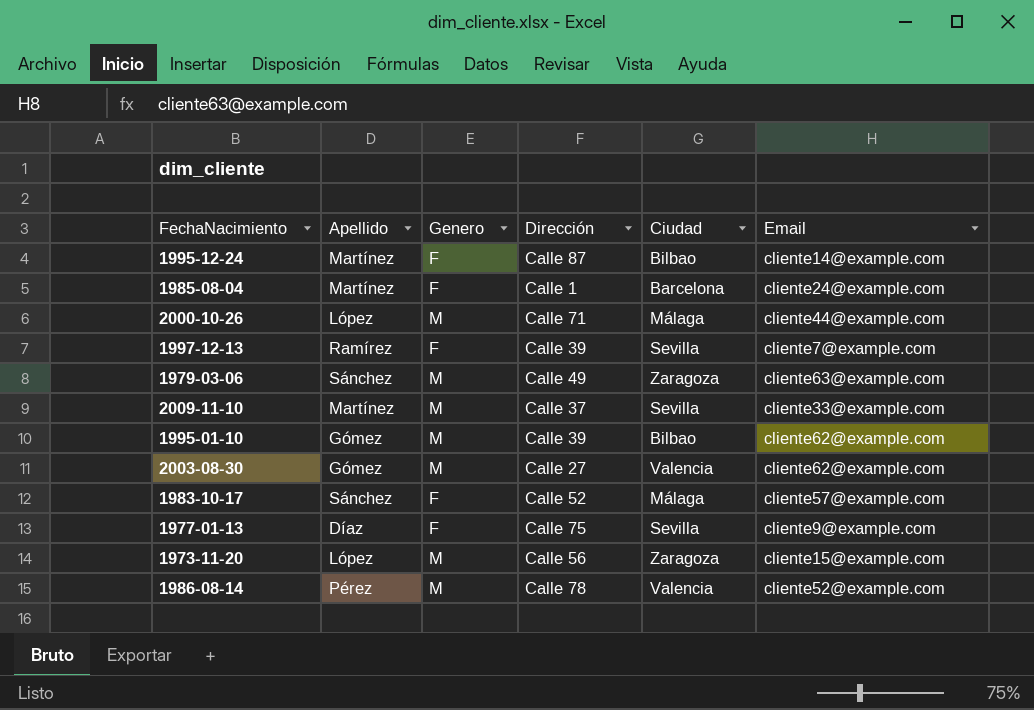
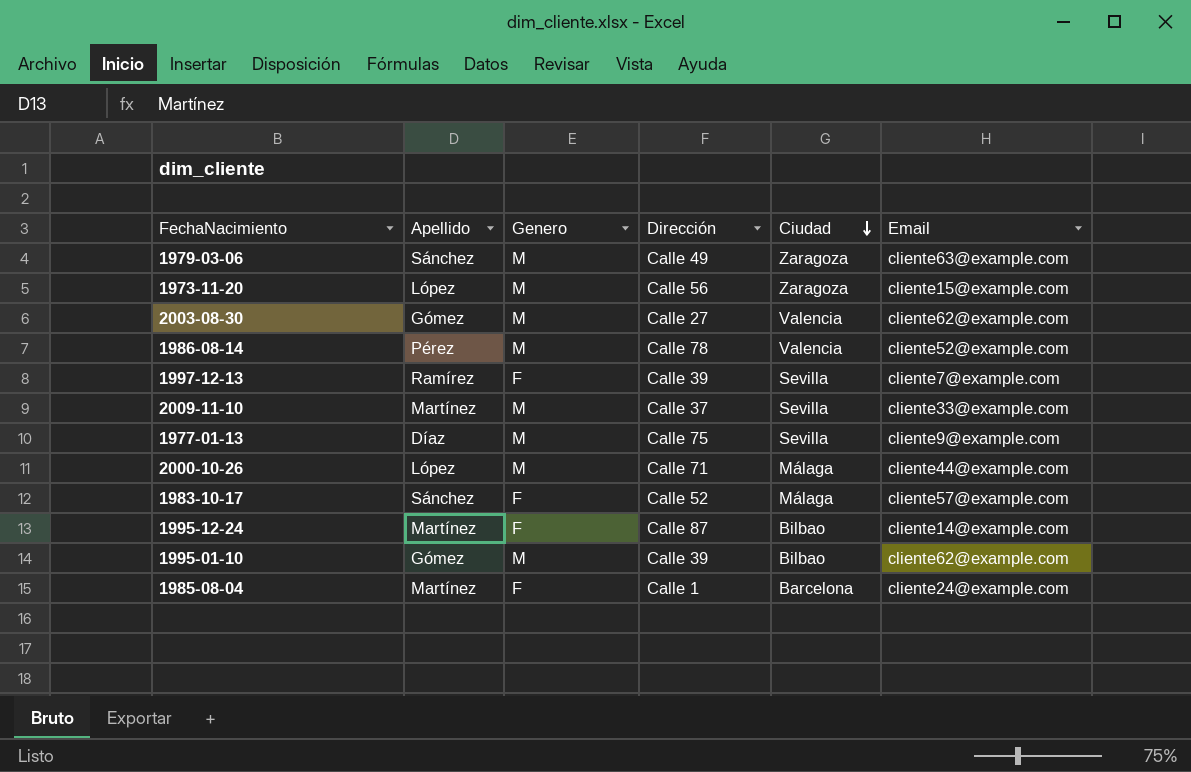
row order: none -> Ciudad descending
1977-01-13 | Genero: F -> M

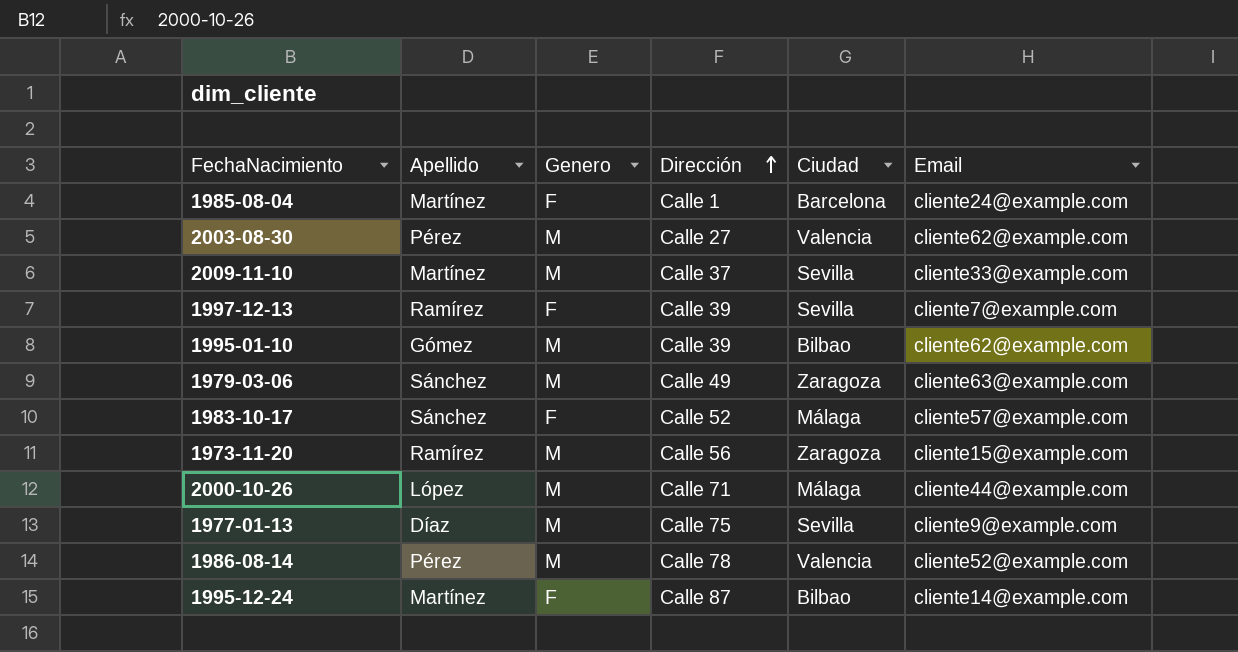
row order: Ciudad descending -> Dirección ascending
2003-08-30 | Apellido: Gómez -> Pérez
1973-11-20 | Apellido: López -> Ramírez

